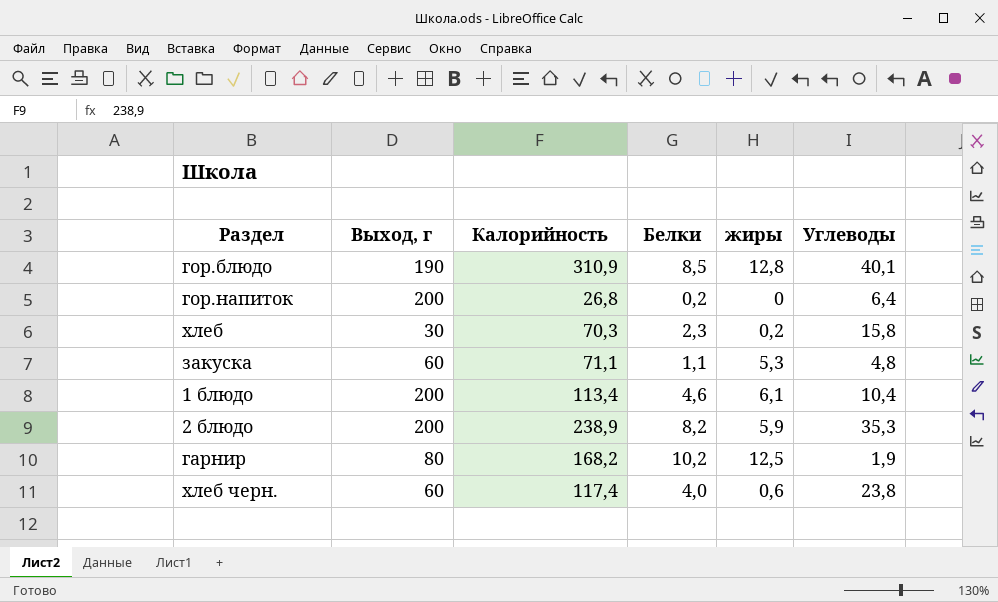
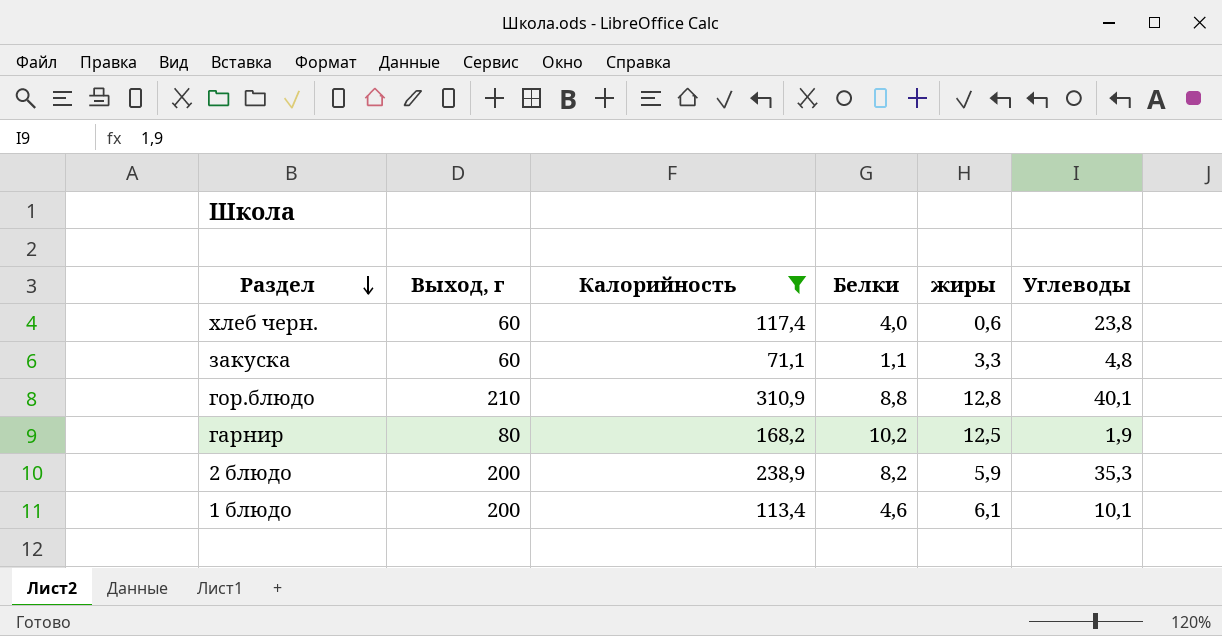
filter: none -> Калорийность >= 71,1
row order: none -> Раздел descending
закуска | жиры: 5,3 -> 3,3
гор.блюдо | Выход, г: 190 -> 210
гор.блюдо | Белки: 8,5 -> 8,8
1 блюдо | Углеводы: 10,4 -> 10,1

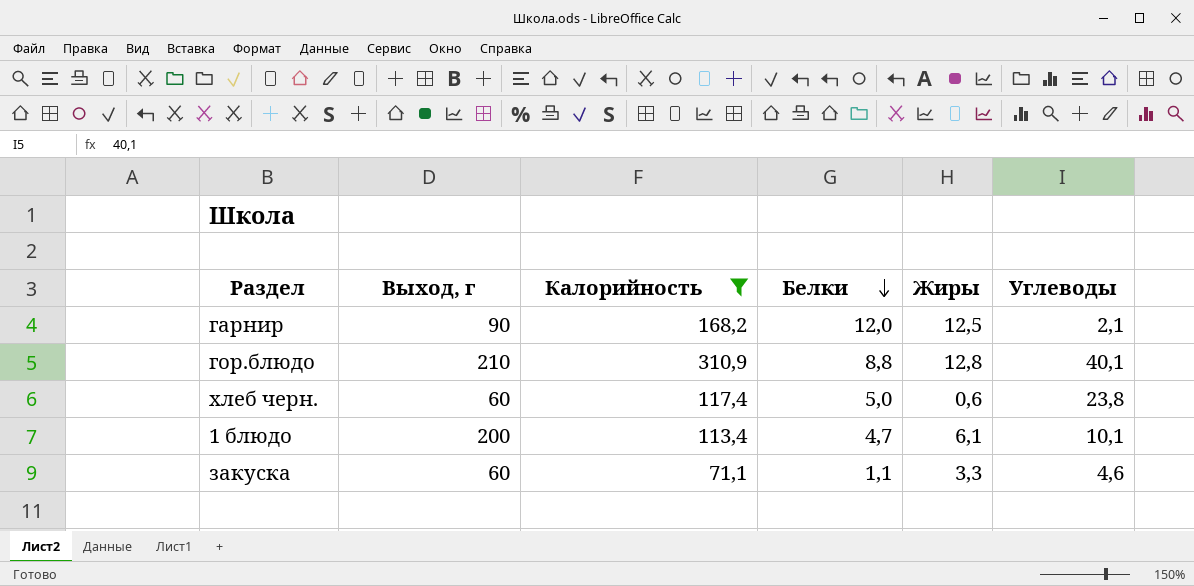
row order: Раздел descending -> Белки descending
column name: жиры -> Жиры
row 2 блюдо: 200 | 238,9 | 8,2 | 5,9 | 35,3 -> none
гарнир | Выход, г: 80 -> 90
гарнир | Белки: 10,2 -> 12,0
гарнир | Углеводы: 1,9 -> 2,1
хлеб черн. | Белки: 4,0 -> 5,0
1 блюдо | Белки: 4,6 -> 4,7
закуска | Углеводы: 4,8 -> 4,6

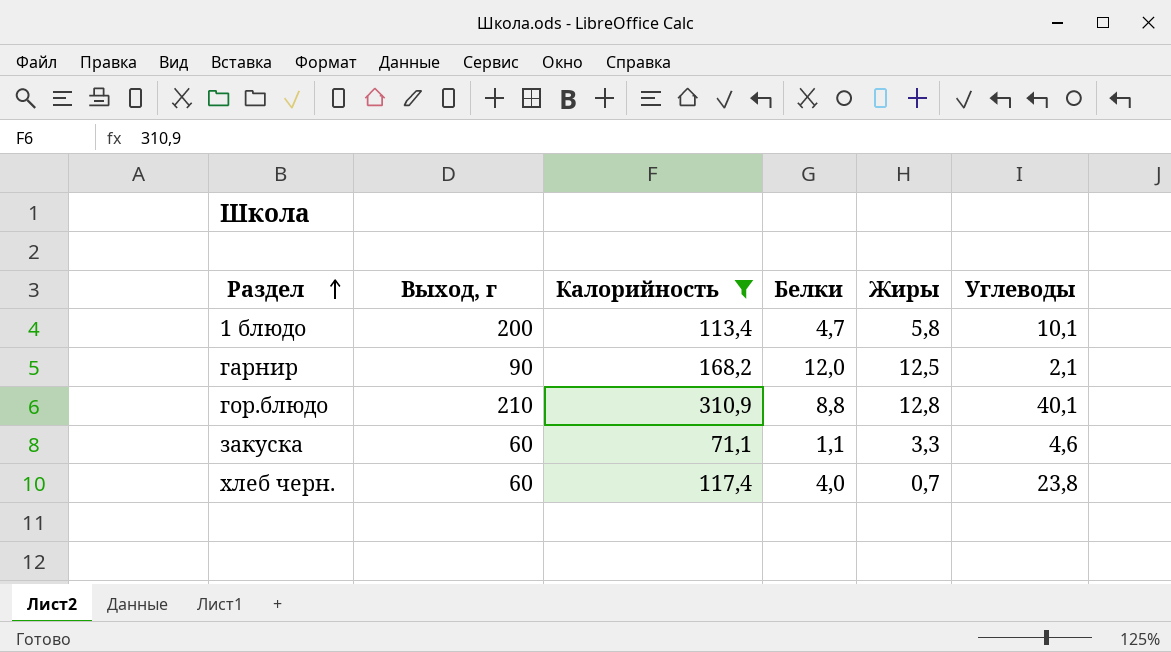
row order: Белки descending -> Раздел ascending
1 блюдо | Жиры: 6,1 -> 5,8
хлеб черн. | Белки: 5,0 -> 4,0
хлеб черн. | Жиры: 0,6 -> 0,7

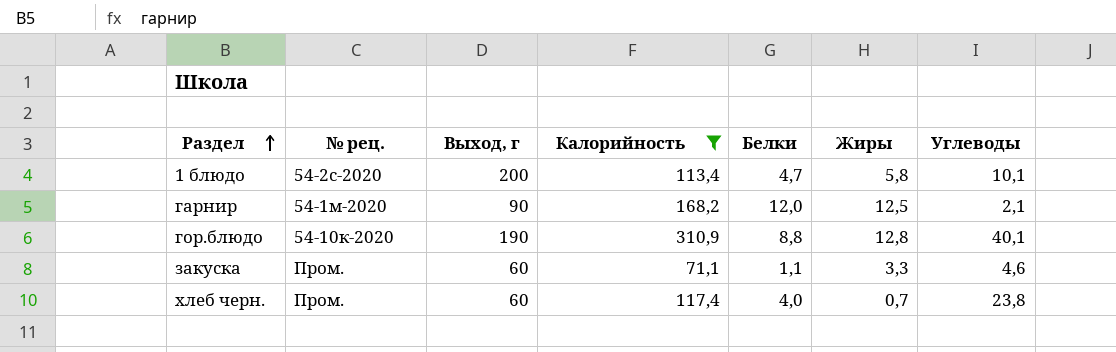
column № рец. | position: none -> 2
гор.блюдо | Выход, г: 210 -> 190

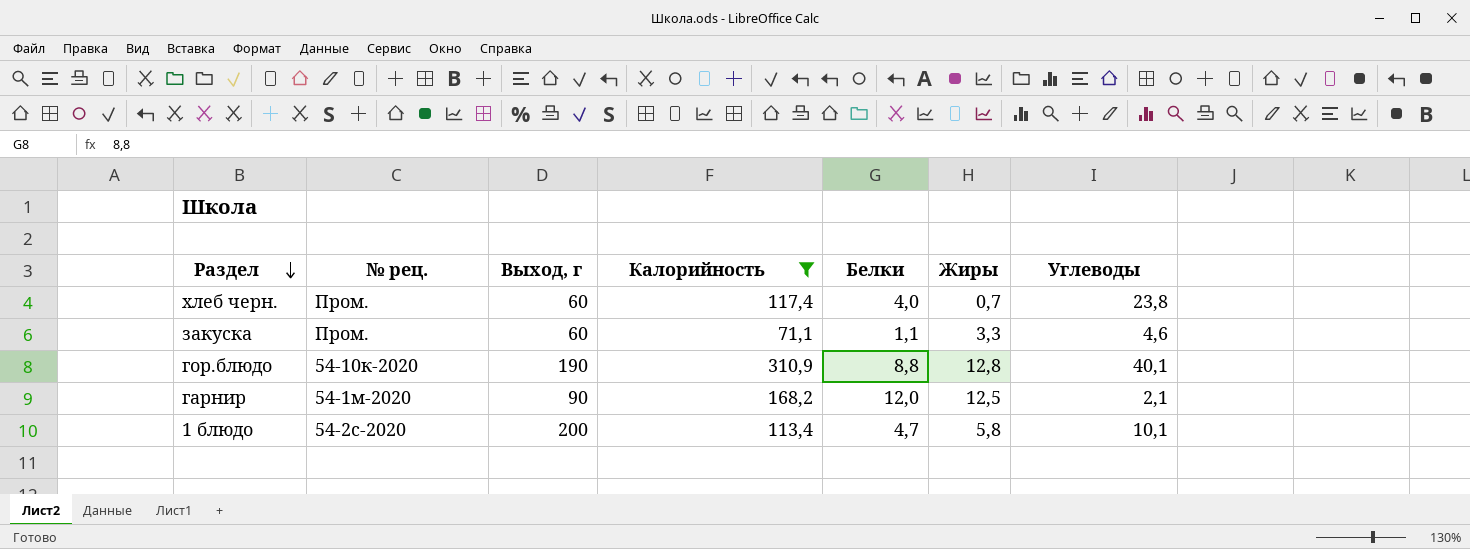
row order: Раздел ascending -> Раздел descending

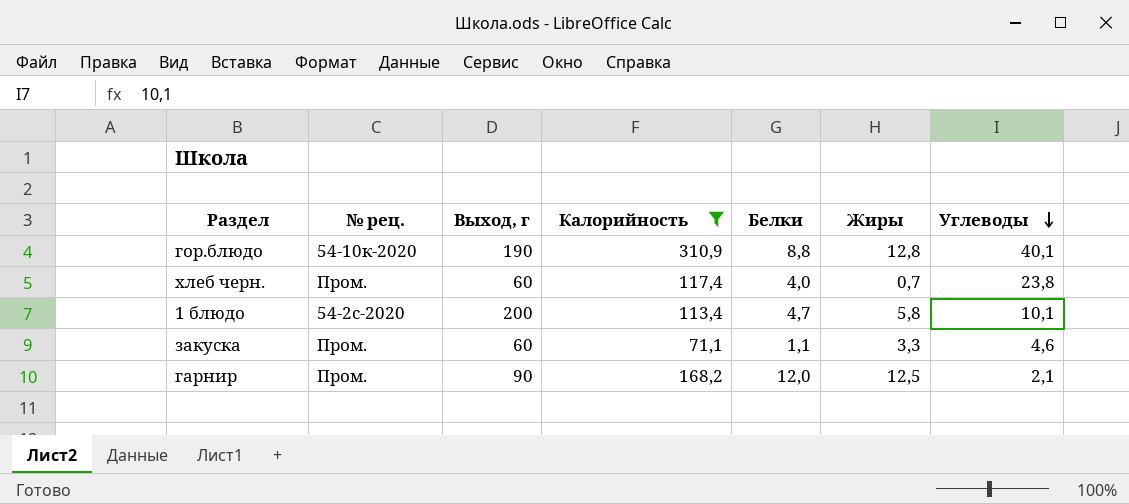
row order: Раздел descending -> Углеводы descending
гарнир | № рец.: 54-1м-2020 -> Пром.

